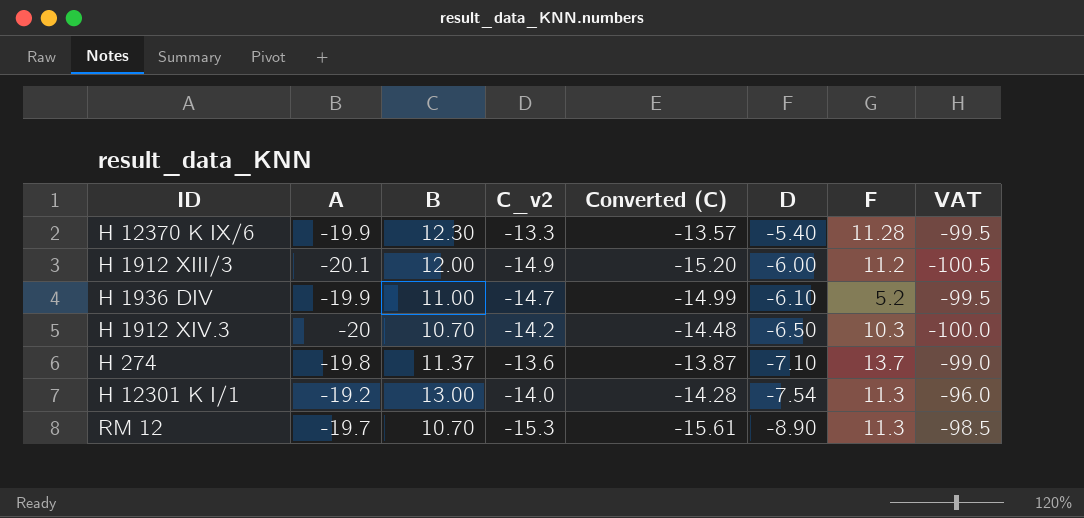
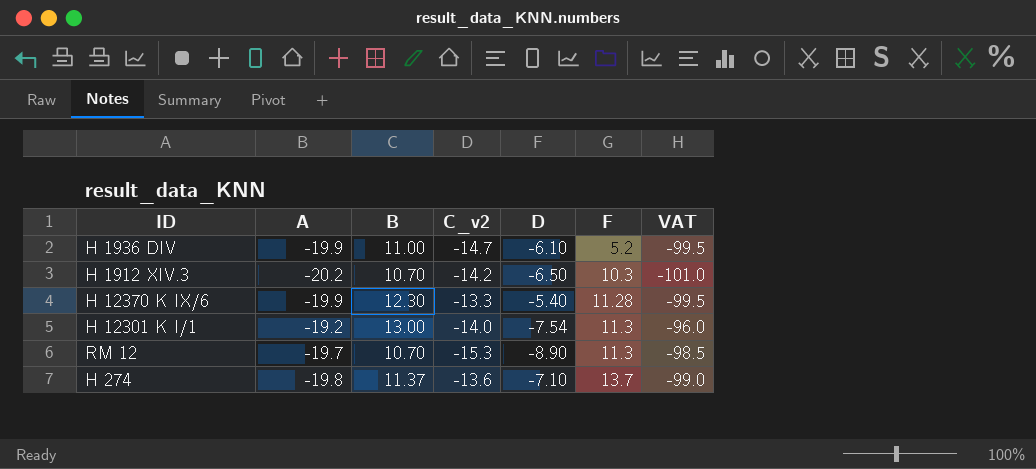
row order: D descending -> F ascending
column Converted (C) | formula: [C_v2] * 1.02 -> none
row H 1912 XIII/3: -20.1 | 12.00 | -14.9 | -15.20 | -6.00 | 11.2 | -100.5 -> none
H 1912 XIV.3 | A: -20 -> -20.2
H 1912 XIV.3 | VAT: -100.0 -> -101.0

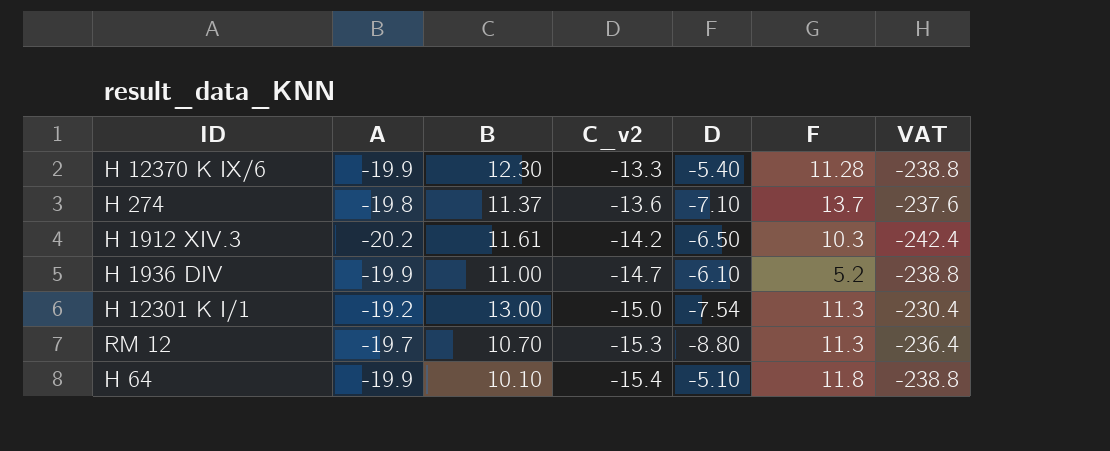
row order: F ascending -> C_v2 descending
column VAT | formula: [A] * 5 -> [A] * 12
H 1912 XIV.3 | B: 10.70 -> 11.61
H 12301 K I/1 | C_v2: -14.0 -> -15.0
RM 12 | D: -8.90 -> -8.80
row H 64: none -> -19.9 | 10.10 | -15.4 | -5.10 | 11.8 | -238.8

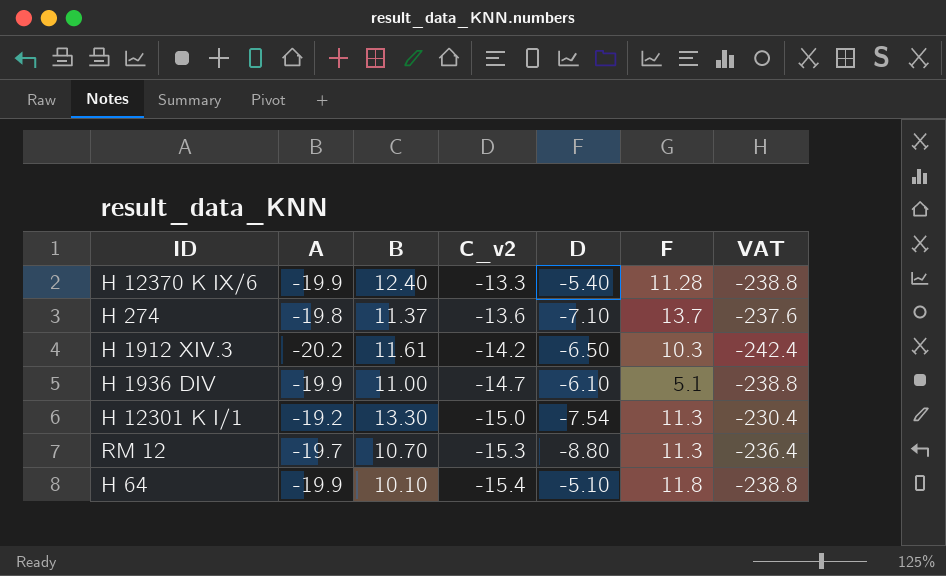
H 12370 K IX/6 | B: 12.30 -> 12.40
H 1936 DIV | F: 5.2 -> 5.1
H 12301 K I/1 | B: 13.00 -> 13.30

